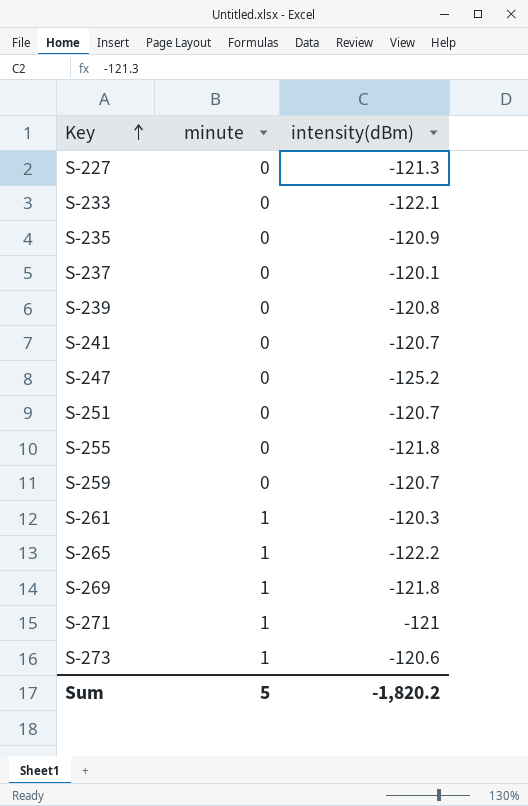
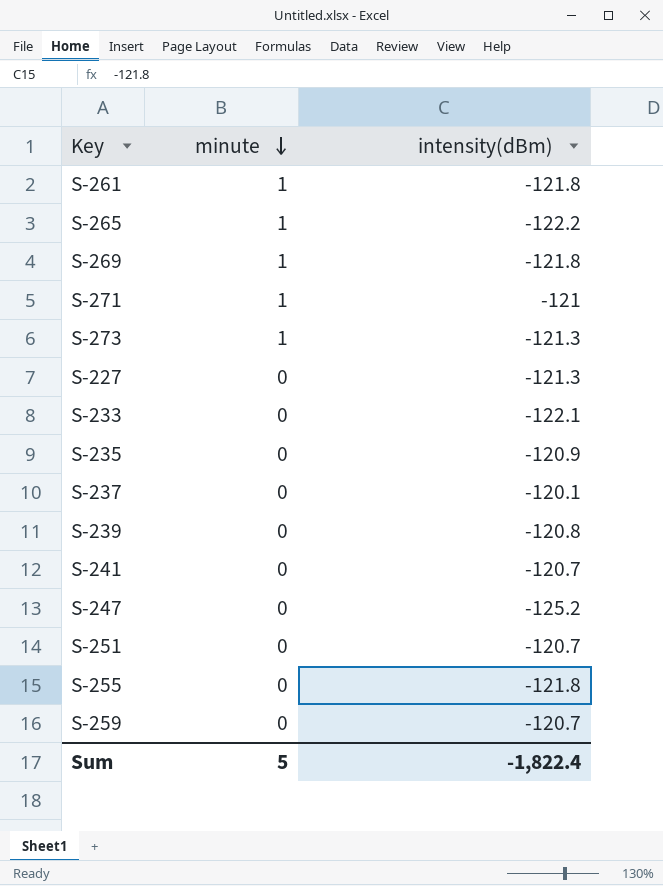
row order: Key ascending -> minute descending
S-261 | intensity(dBm): -120.3 -> -121.8
S-273 | intensity(dBm): -120.6 -> -121.3
Sum | intensity(dBm): -1,820.2 -> -1,822.4

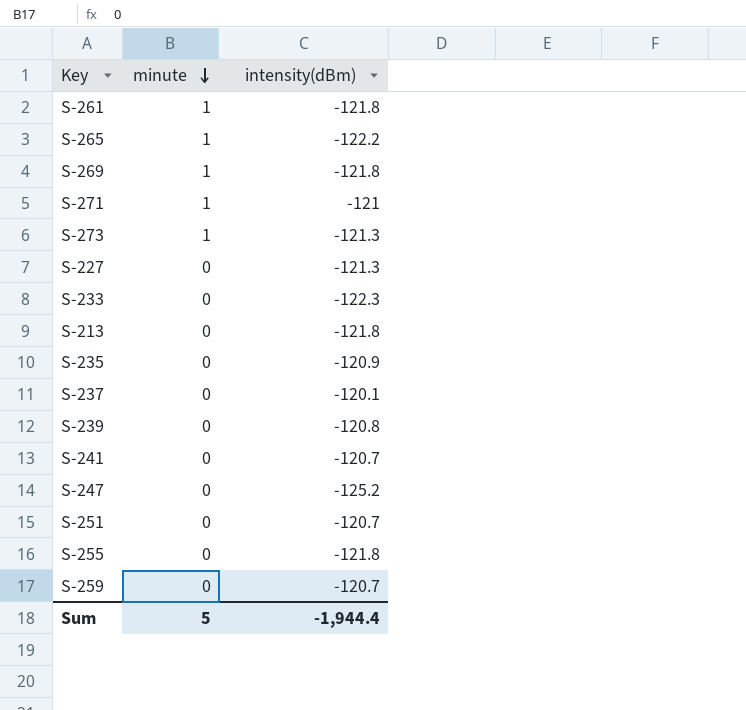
S-233 | intensity(dBm): -122.1 -> -122.3
row S-213: none -> 0 | -121.8
Sum | intensity(dBm): -1,822.4 -> -1,944.4

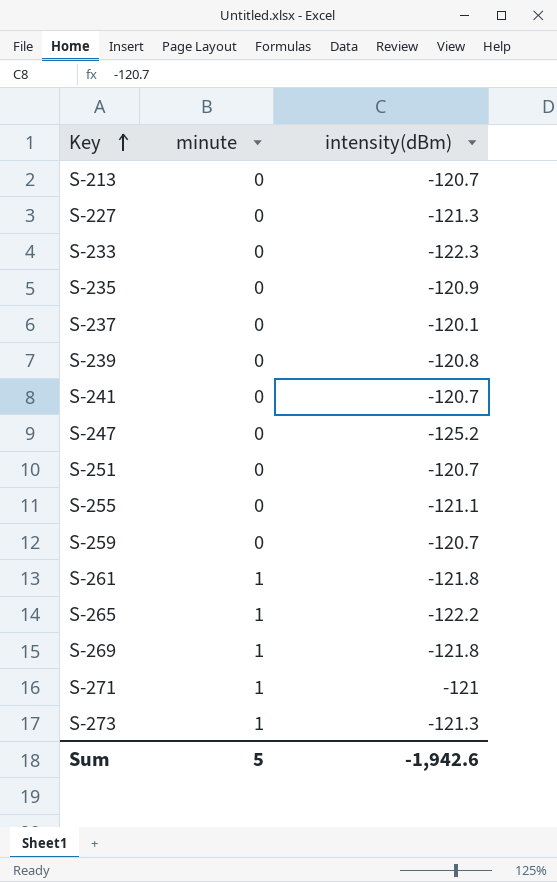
row order: minute descending -> Key ascending
S-213 | intensity(dBm): -121.8 -> -120.7
S-255 | intensity(dBm): -121.8 -> -121.1
Sum | intensity(dBm): -1,944.4 -> -1,942.6

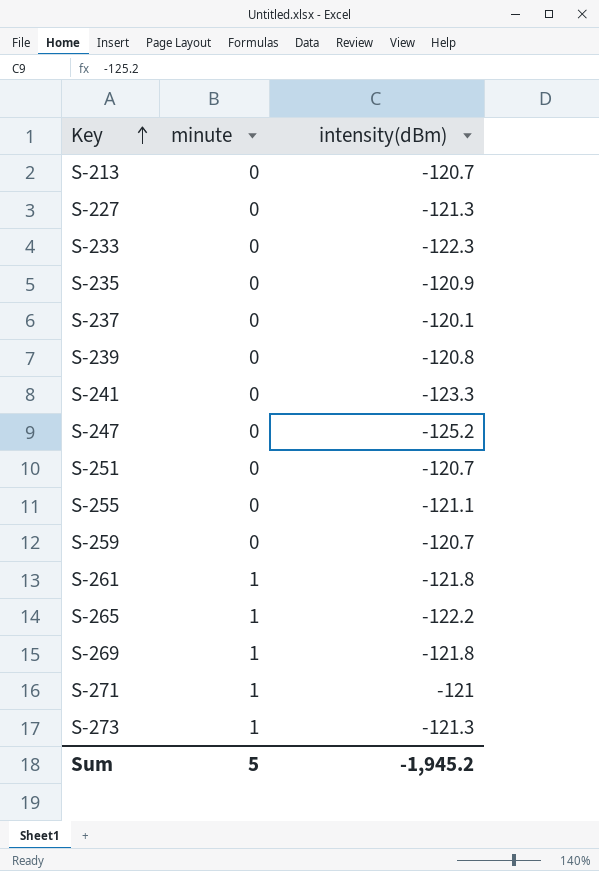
S-241 | intensity(dBm): -120.7 -> -123.3
Sum | intensity(dBm): -1,942.6 -> -1,945.2

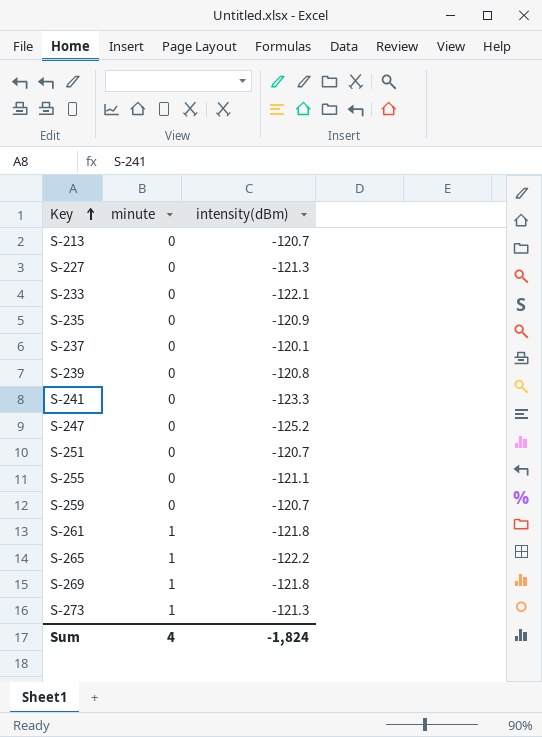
row S-271: 1 | -121 -> none
S-233 | intensity(dBm): -122.3 -> -122.1
Sum | minute: 5 -> 4
Sum | intensity(dBm): -1,945.2 -> -1,824

